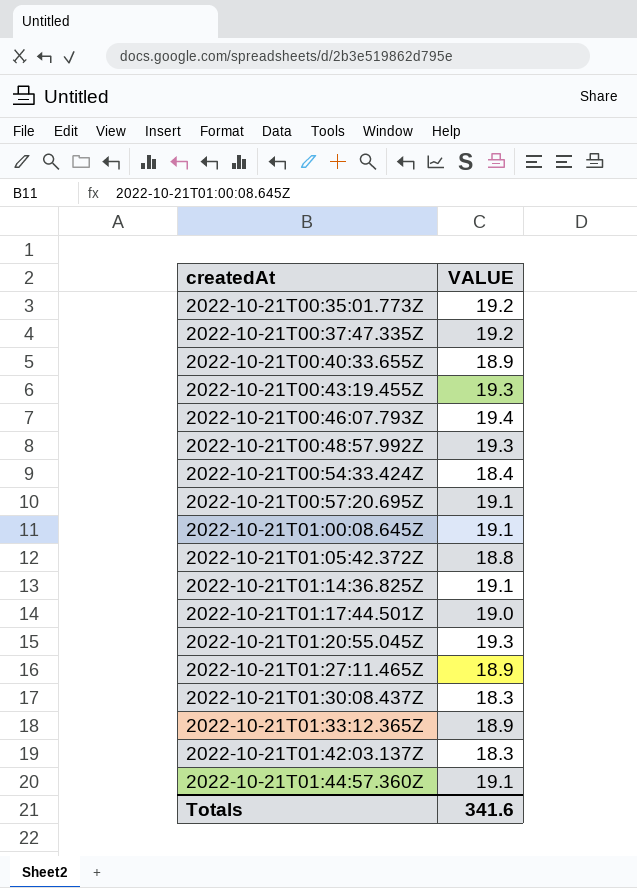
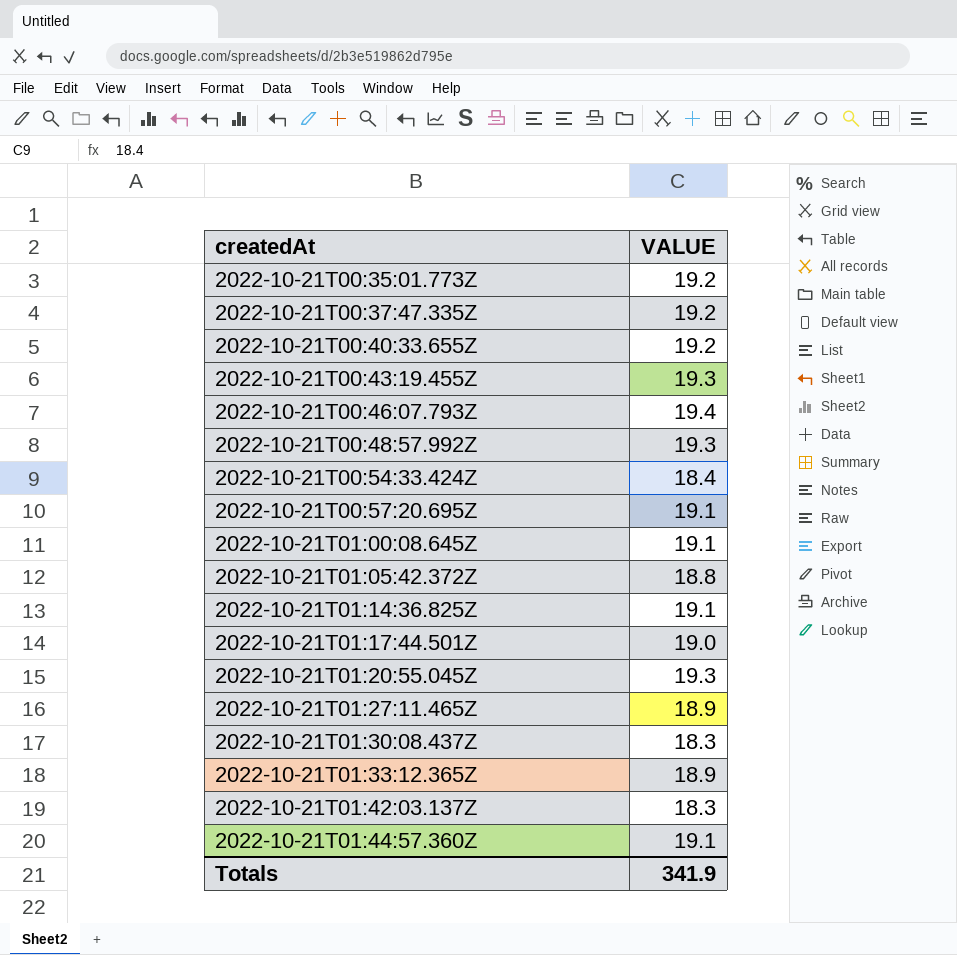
2022-10-21T00:40:33.655Z | VALUE: 18.9 -> 19.2
Totals | VALUE: 341.6 -> 341.9

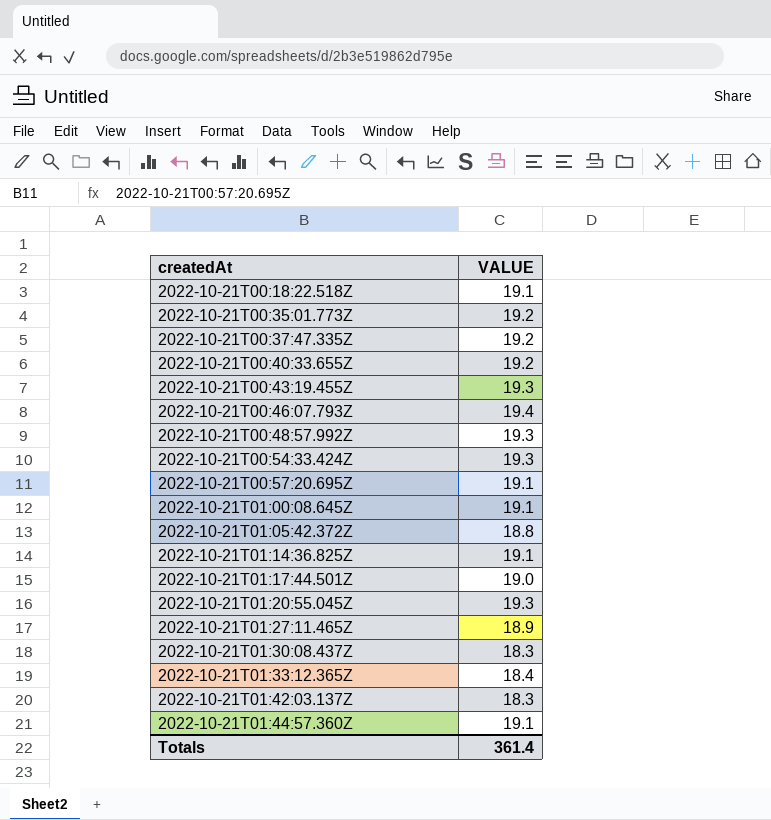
row 2022-10-21T00:18:22.518Z: none -> 19.1
2022-10-21T00:54:33.424Z | VALUE: 18.4 -> 19.3
2022-10-21T01:33:12.365Z | VALUE: 18.9 -> 18.4
Totals | VALUE: 341.9 -> 361.4

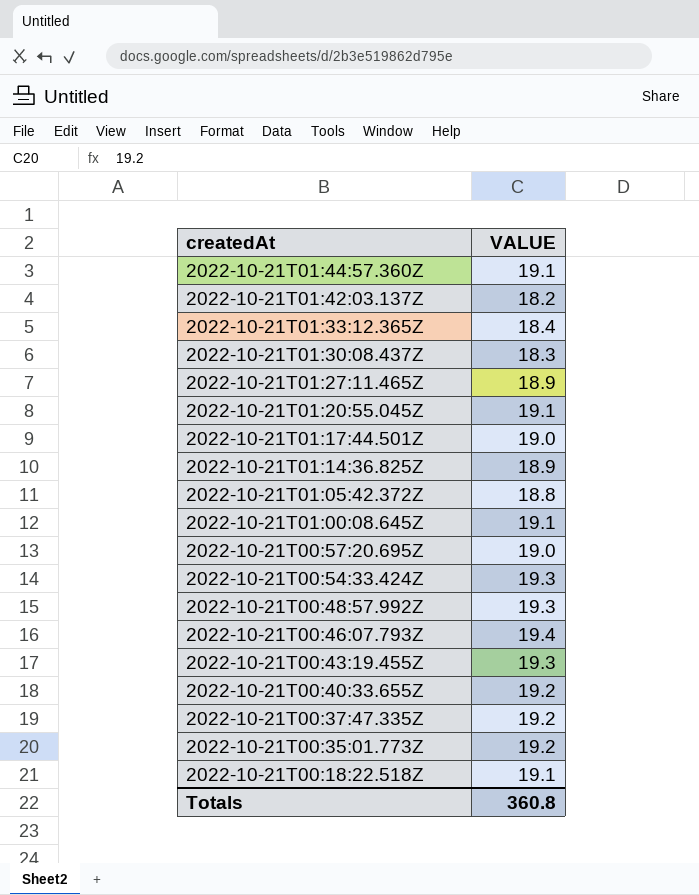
row order: createdAt ascending -> createdAt descending
2022-10-21T01:42:03.137Z | VALUE: 18.3 -> 18.2
2022-10-21T01:20:55.045Z | VALUE: 19.3 -> 19.1
2022-10-21T01:14:36.825Z | VALUE: 19.1 -> 18.9
2022-10-21T00:57:20.695Z | VALUE: 19.1 -> 19.0
Totals | VALUE: 361.4 -> 360.8

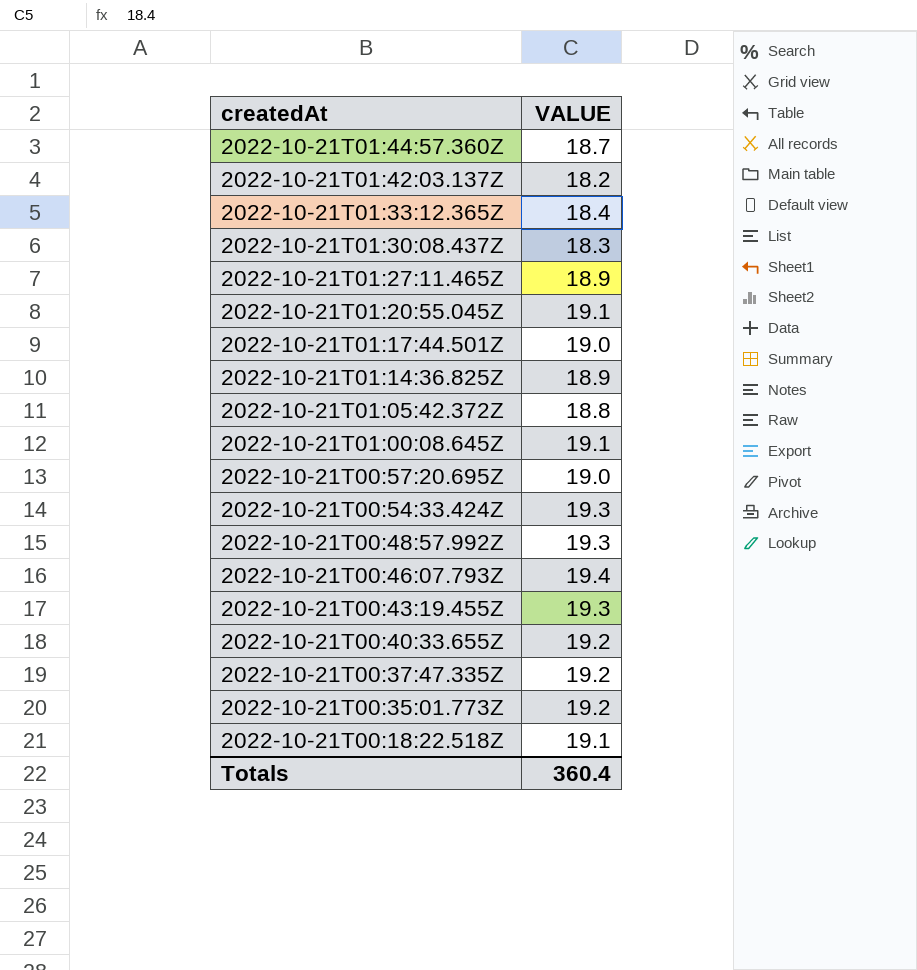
2022-10-21T01:44:57.360Z | VALUE: 19.1 -> 18.7
Totals | VALUE: 360.8 -> 360.4

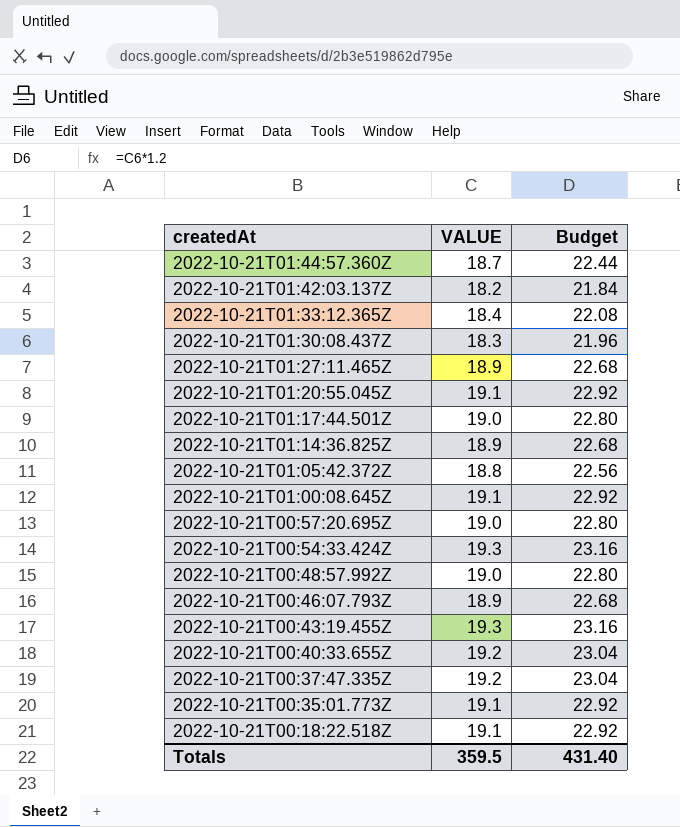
column Budget | formula: none -> [VALUE] * 1.2
2022-10-21T00:48:57.992Z | VALUE: 19.3 -> 19.0
2022-10-21T00:46:07.793Z | VALUE: 19.4 -> 18.9
2022-10-21T00:35:01.773Z | VALUE: 19.2 -> 19.1
Totals | VALUE: 360.4 -> 359.5

